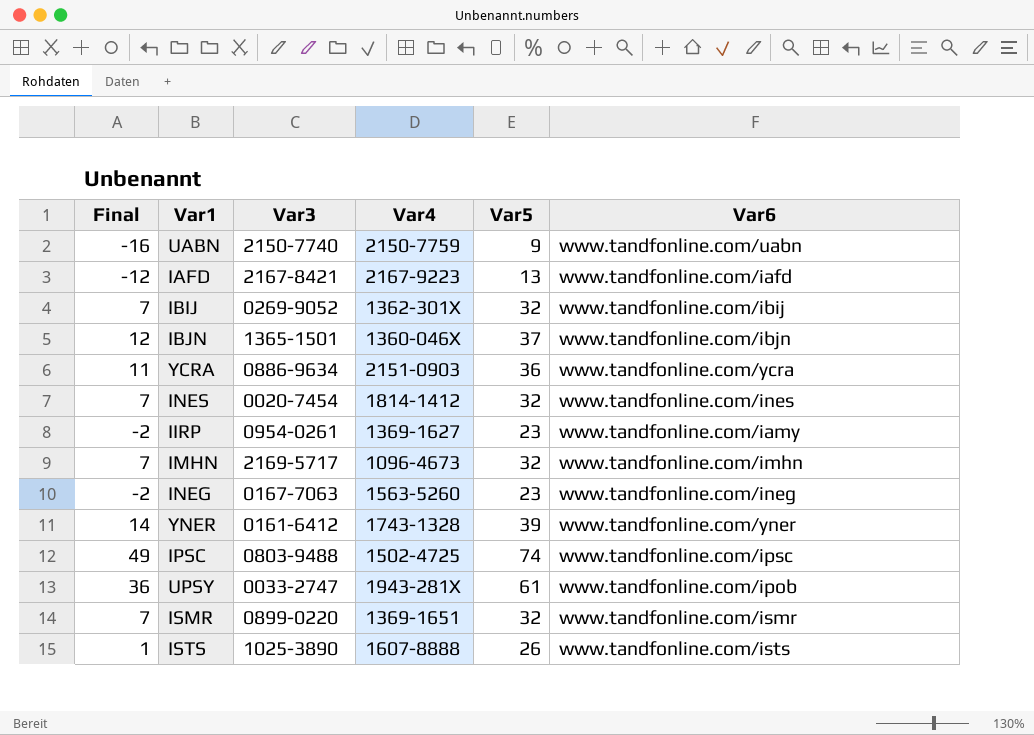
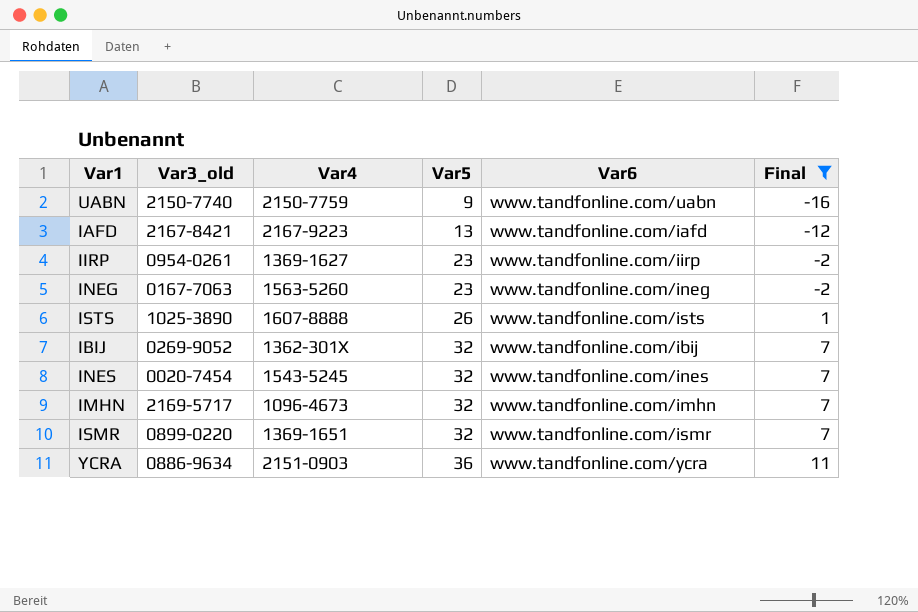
filter: none -> Final <= 11
row order: none -> Var5 ascending
column name: Var3 -> Var3_old
column Final | position: 1 -> 6
IIRP | Var6: www.tandfonline.com/iamy -> www.tandfonline.com/iirp
INES | Var4: 1814-1412 -> 1543-5245

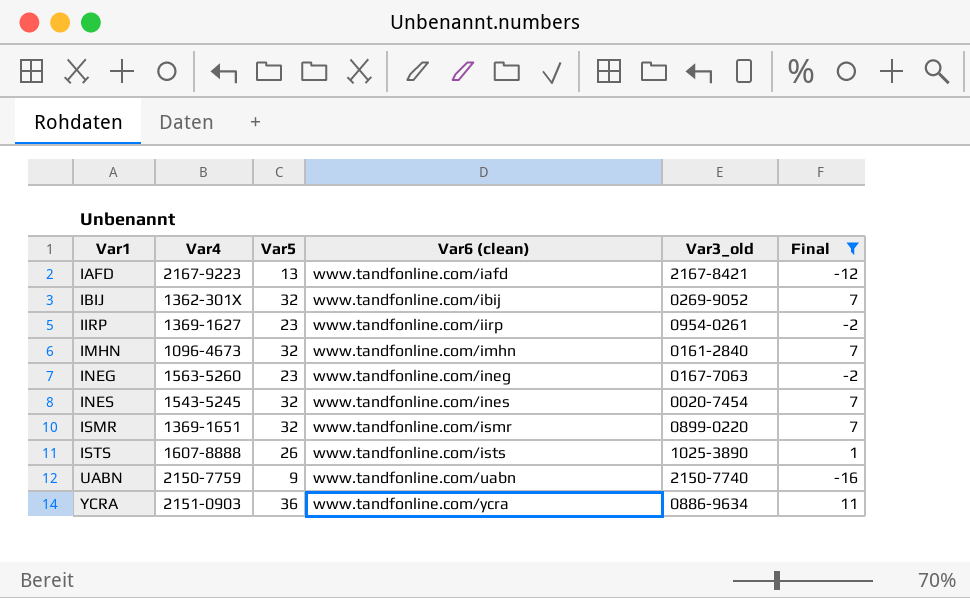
row order: Var5 ascending -> Var1 ascending
column name: Var6 -> Var6 (clean)
column Var3_old | position: 2 -> 5
IMHN | Var3_old: 2169-5717 -> 0161-2840

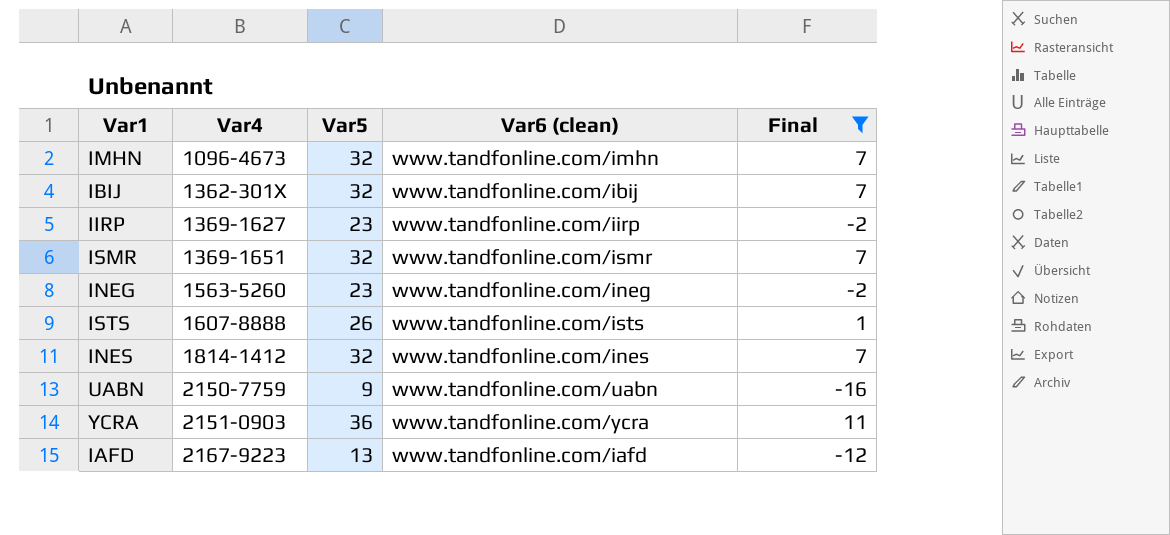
row order: Var1 ascending -> Var4 ascending
column Var3_old | position: 5 -> none
INES | Var4: 1543-5245 -> 1814-1412

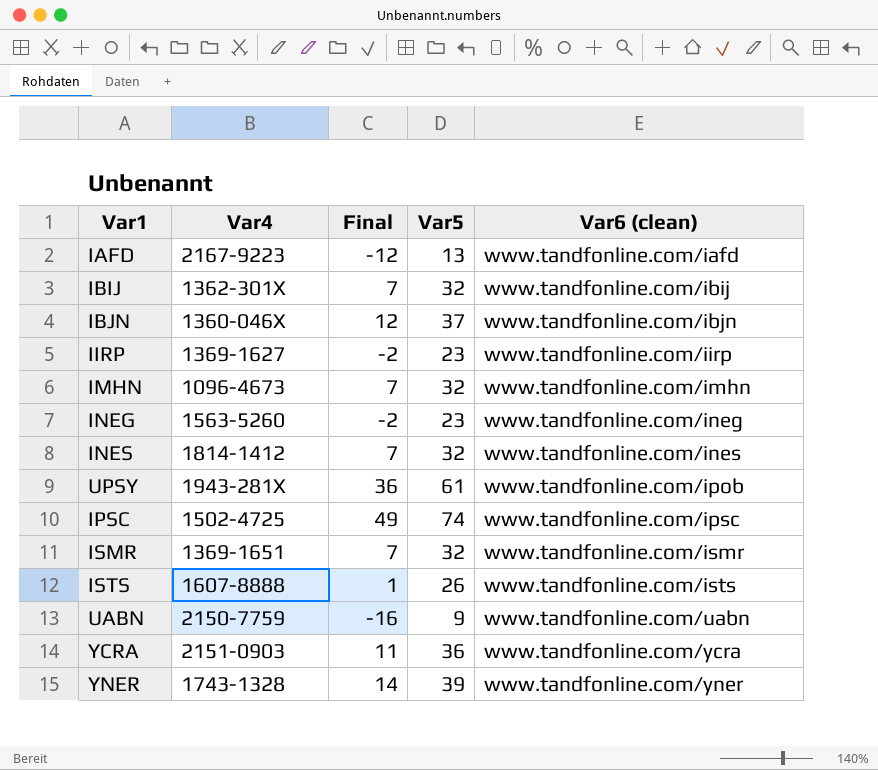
filter: Final <= 11 -> none
row order: Var4 ascending -> Var6 (clean) ascending
column Final | position: 5 -> 3

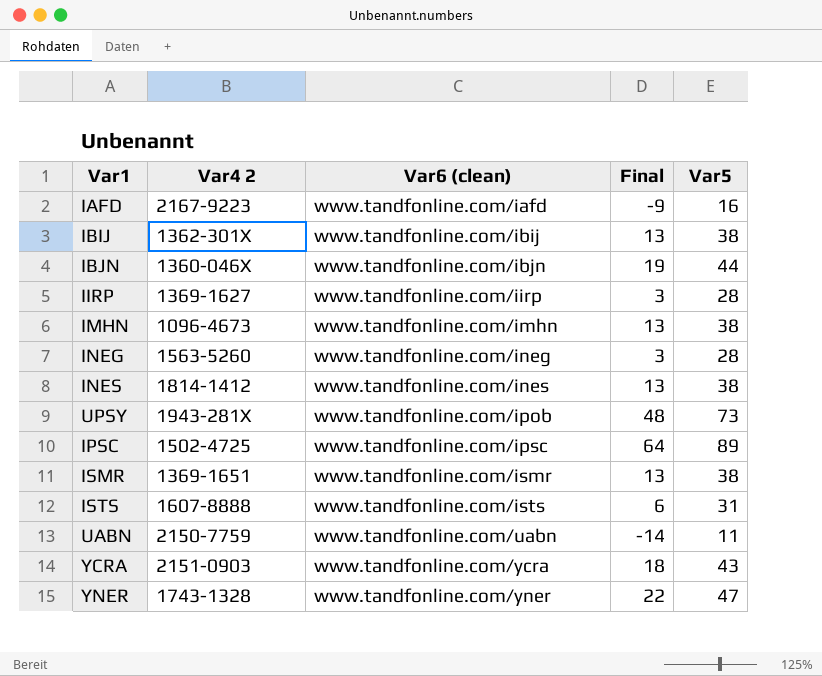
column name: Var4 -> Var4 2
column Var6 (clean) | position: 5 -> 3
IAFD | Final: -12 -> -9
IAFD | Var5: 13 -> 16
IBIJ | Final: 7 -> 13
IBIJ | Var5: 32 -> 38
IBJN | Final: 12 -> 19
IBJN | Var5: 37 -> 44
IIRP | Final: -2 -> 3
IIRP | Var5: 23 -> 28
IMHN | Final: 7 -> 13
IMHN | Var5: 32 -> 38
INEG | Final: -2 -> 3
INEG | Var5: 23 -> 28
INES | Final: 7 -> 13
INES | Var5: 32 -> 38
UPSY | Final: 36 -> 48
UPSY | Var5: 61 -> 73
IPSC | Final: 49 -> 64
IPSC | Var5: 74 -> 89
ISMR | Final: 7 -> 13
ISMR | Var5: 32 -> 38
ISTS | Final: 1 -> 6
ISTS | Var5: 26 -> 31
UABN | Final: -16 -> -14
UABN | Var5: 9 -> 11
YCRA | Final: 11 -> 18
YCRA | Var5: 36 -> 43
YNER | Final: 14 -> 22
YNER | Var5: 39 -> 47

